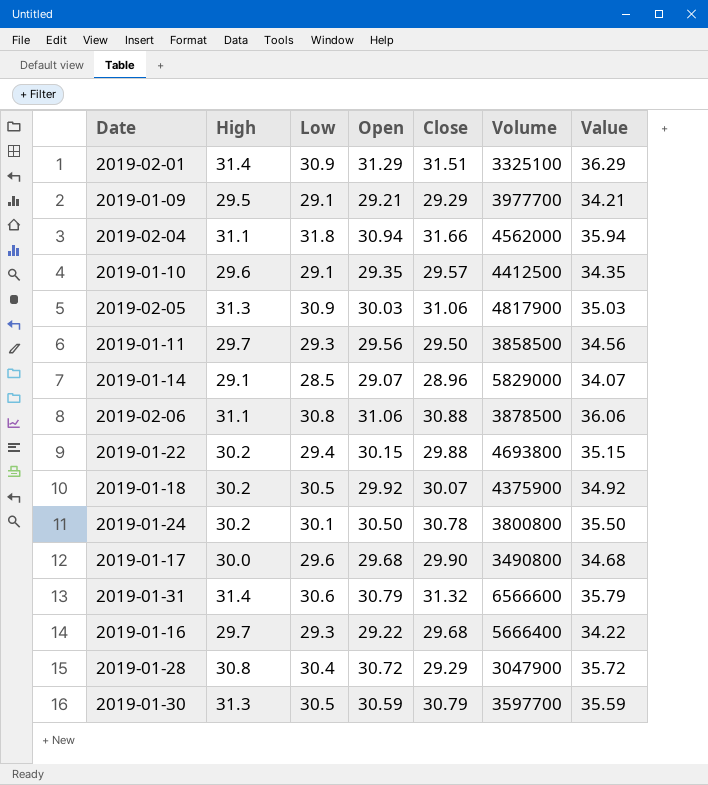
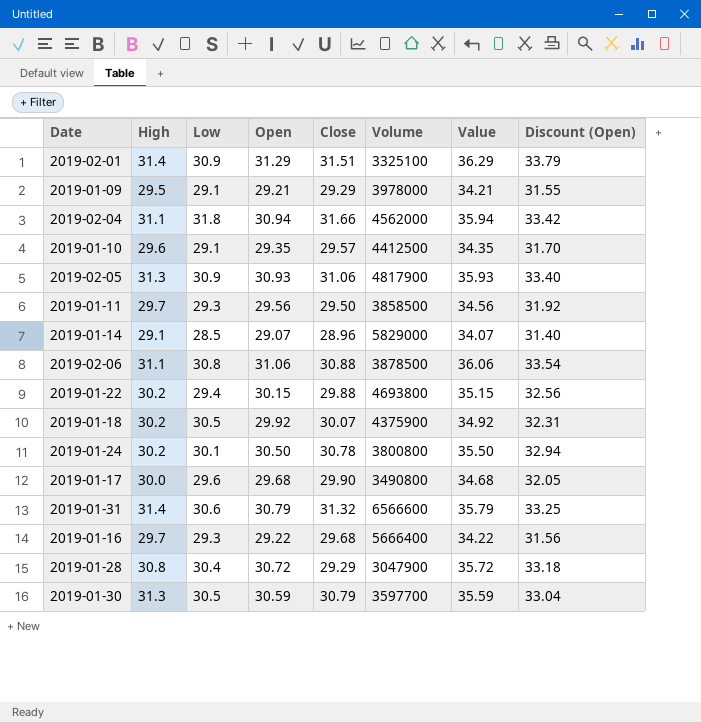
column Discount (Open) | formula: none -> [Open] * 1.08
2019-01-09 | Volume: 3977700 -> 3978000
2019-02-05 | Open: 30.03 -> 30.93
2019-02-05 | Value: 35.03 -> 35.93

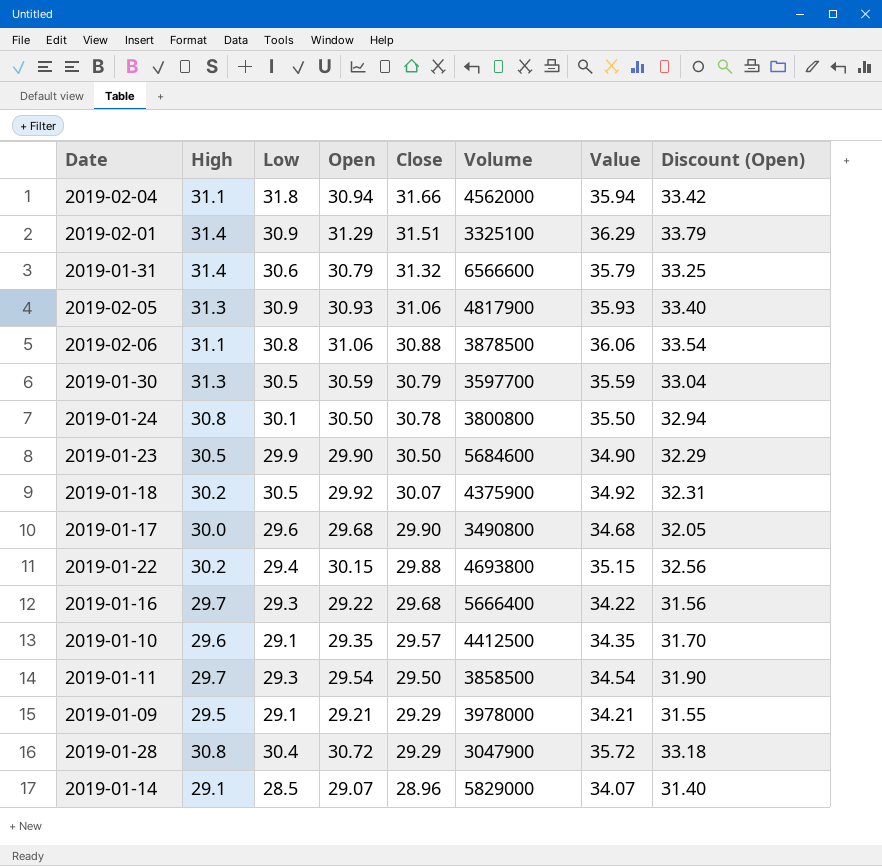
row order: none -> Close descending
2019-01-24 | High: 30.2 -> 30.8
row 2019-01-23: none -> 30.5 | 29.9 | 29.90 | 30.50 | 5684600 | 34.90 | 32.29
2019-01-11 | Open: 29.56 -> 29.54
2019-01-11 | Value: 34.56 -> 34.54
2019-01-11 | Discount (Open): 31.92 -> 31.90

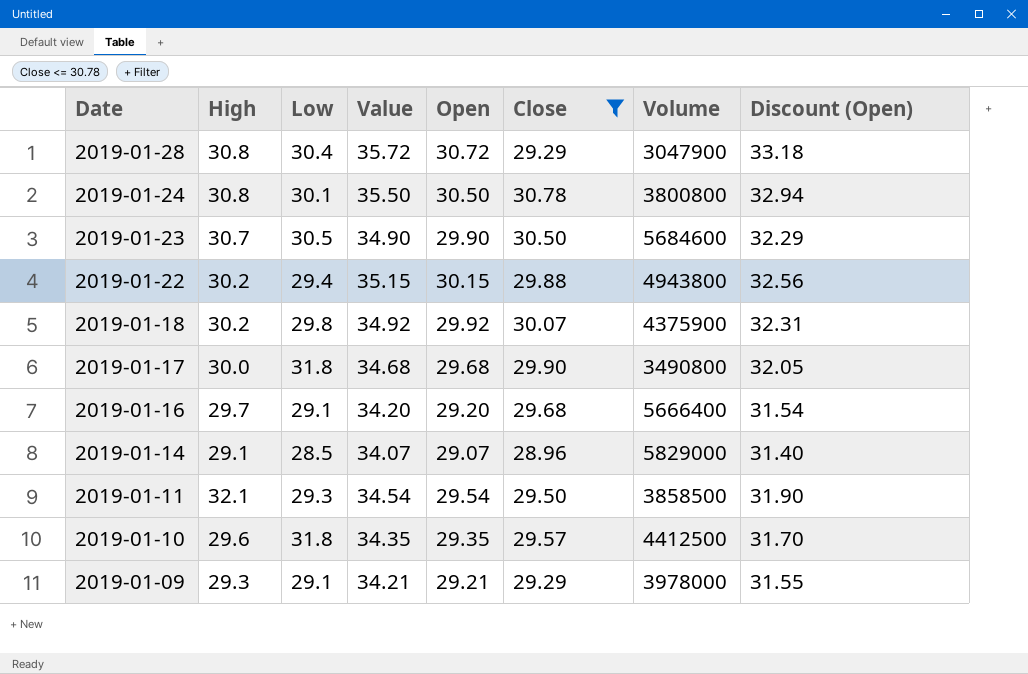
filter: none -> Close <= 30.78
row order: Close descending -> Date descending
column Value | position: 7 -> 4
2019-01-23 | High: 30.5 -> 30.7
2019-01-23 | Low: 29.9 -> 30.5
2019-01-22 | Volume: 4693800 -> 4943800
2019-01-18 | Low: 30.5 -> 29.8
2019-01-17 | Low: 29.6 -> 31.8
2019-01-16 | Low: 29.3 -> 29.1
2019-01-16 | Value: 34.22 -> 34.20
2019-01-16 | Open: 29.22 -> 29.20
2019-01-16 | Discount (Open): 31.56 -> 31.54
2019-01-11 | High: 29.7 -> 32.1
2019-01-10 | Low: 29.1 -> 31.8
2019-01-09 | High: 29.5 -> 29.3

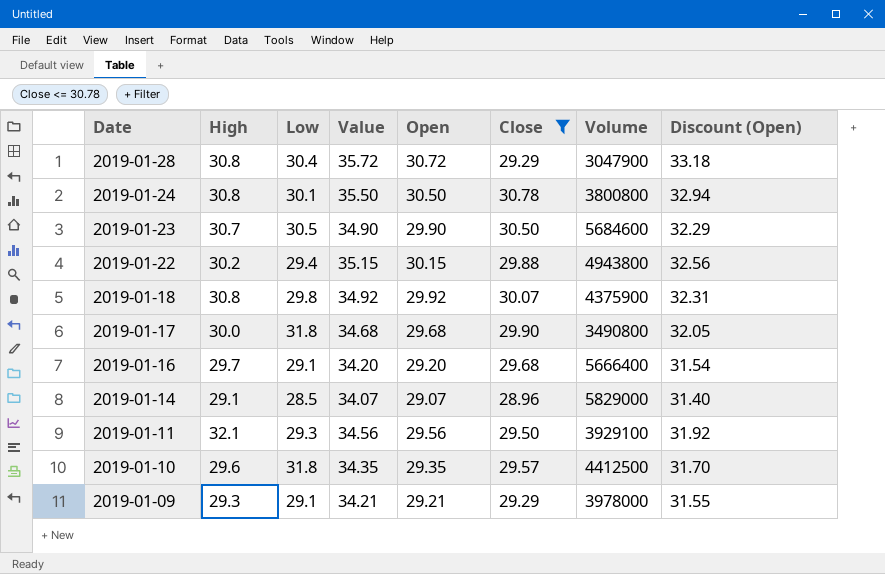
2019-01-18 | High: 30.2 -> 30.8
2019-01-11 | Value: 34.54 -> 34.56
2019-01-11 | Open: 29.54 -> 29.56
2019-01-11 | Volume: 3858500 -> 3929100
2019-01-11 | Discount (Open): 31.90 -> 31.92

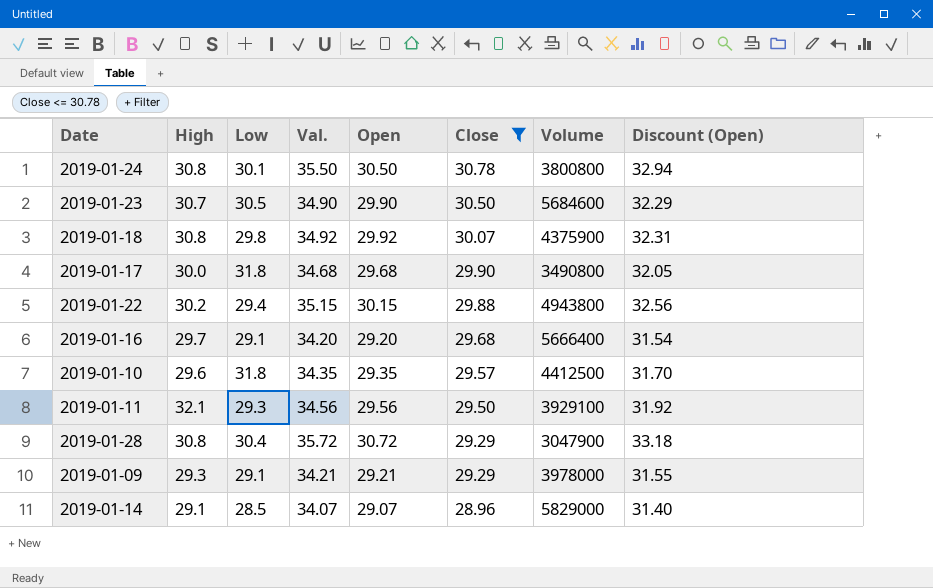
row order: Date descending -> Close descending
column name: Value -> Val.

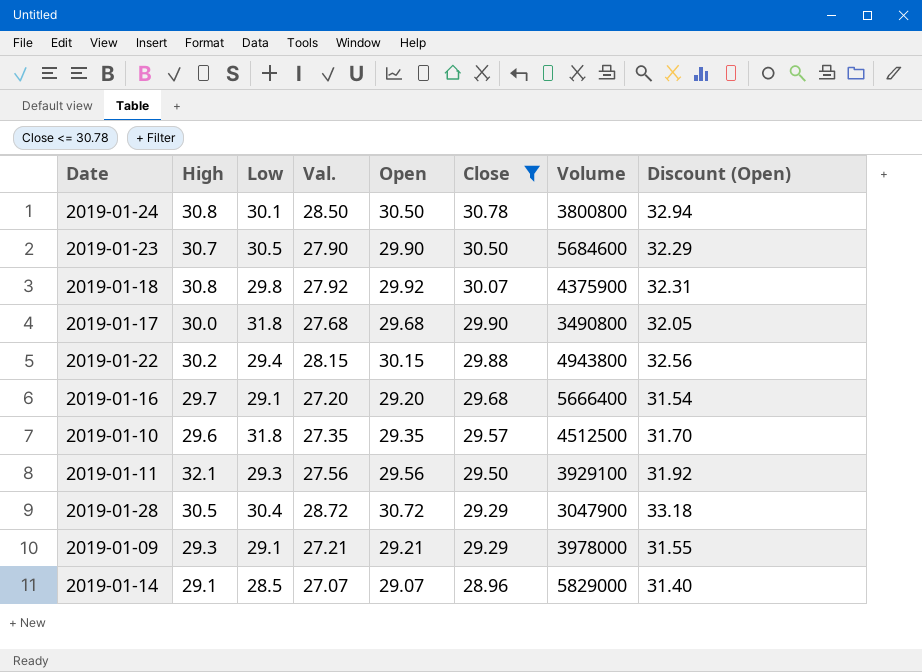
column Val. | formula: [Open] + 5 -> [Open] - 2
2019-01-10 | Volume: 4412500 -> 4512500
2019-01-28 | High: 30.8 -> 30.5

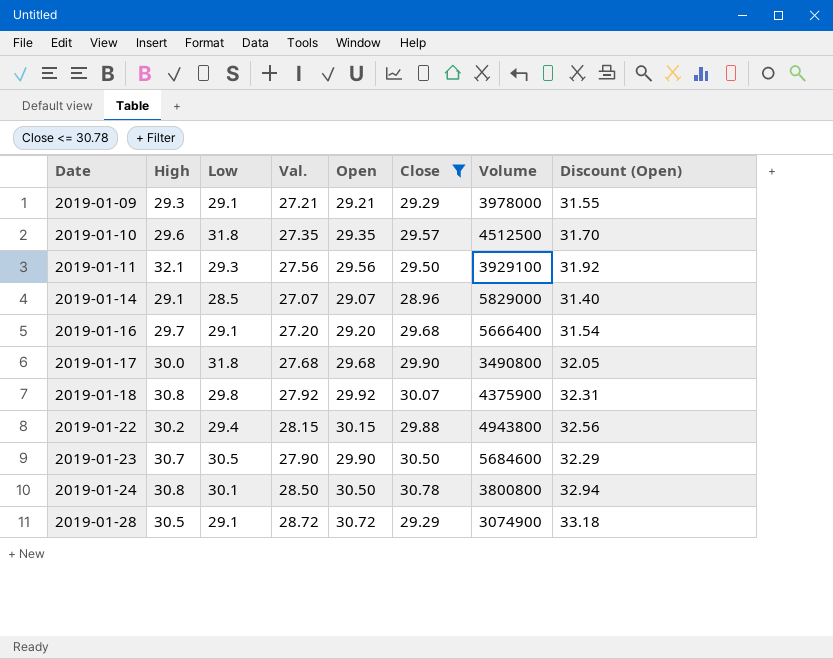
row order: Close descending -> Date ascending
2019-01-28 | Low: 30.4 -> 29.1
2019-01-28 | Volume: 3047900 -> 3074900

